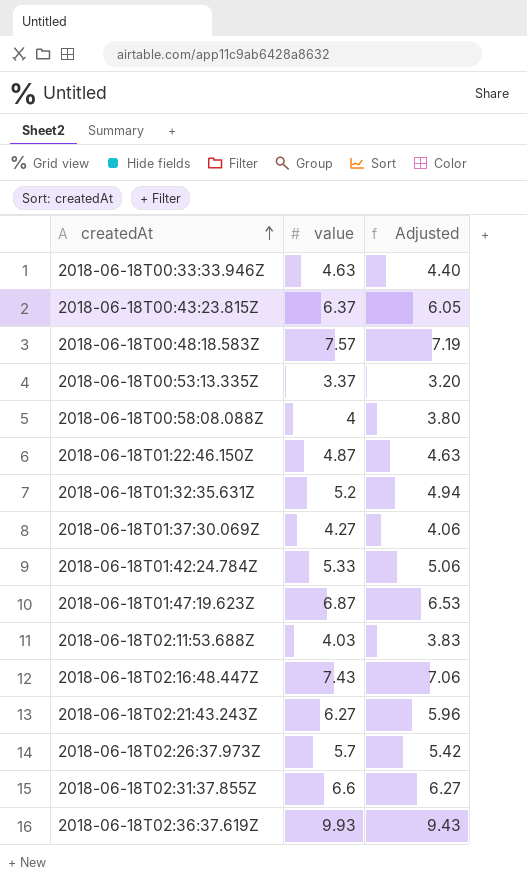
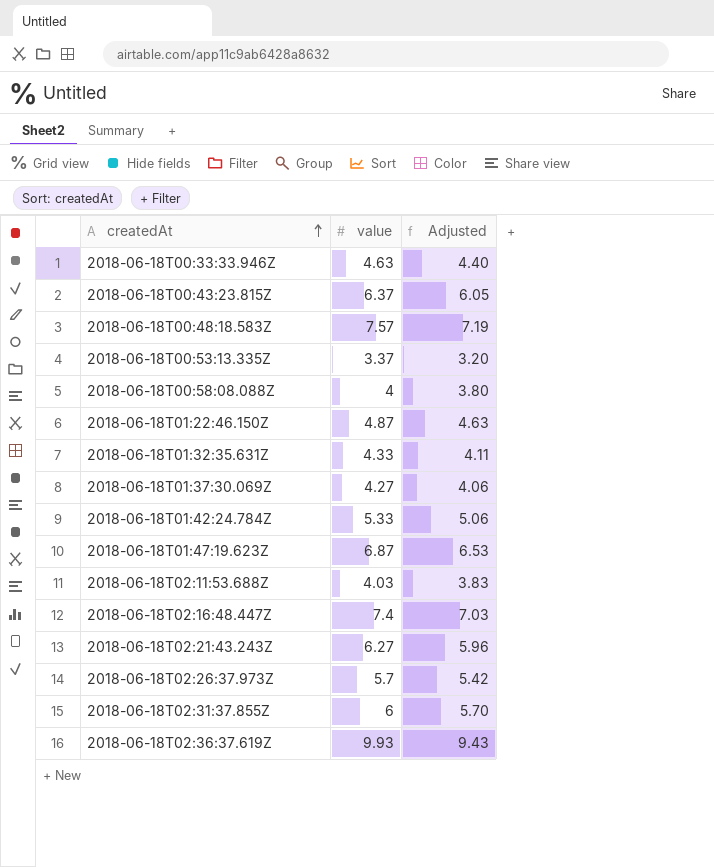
2018-06-18T01:32:35.631Z | value: 5.2 -> 4.33
2018-06-18T01:32:35.631Z | Adjusted: 4.94 -> 4.11
2018-06-18T02:16:48.447Z | value: 7.43 -> 7.4
2018-06-18T02:16:48.447Z | Adjusted: 7.06 -> 7.03
2018-06-18T02:31:37.855Z | value: 6.6 -> 6
2018-06-18T02:31:37.855Z | Adjusted: 6.27 -> 5.70

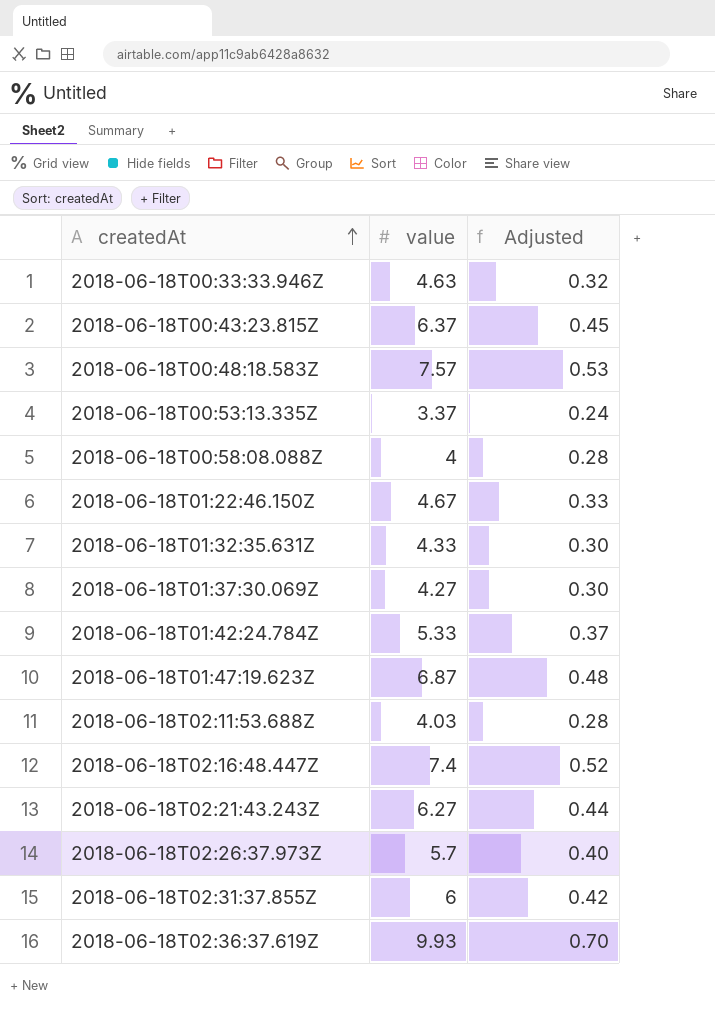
column Adjusted | formula: [value] * 0.95 -> [value] * 0.07
2018-06-18T01:22:46.150Z | value: 4.87 -> 4.67

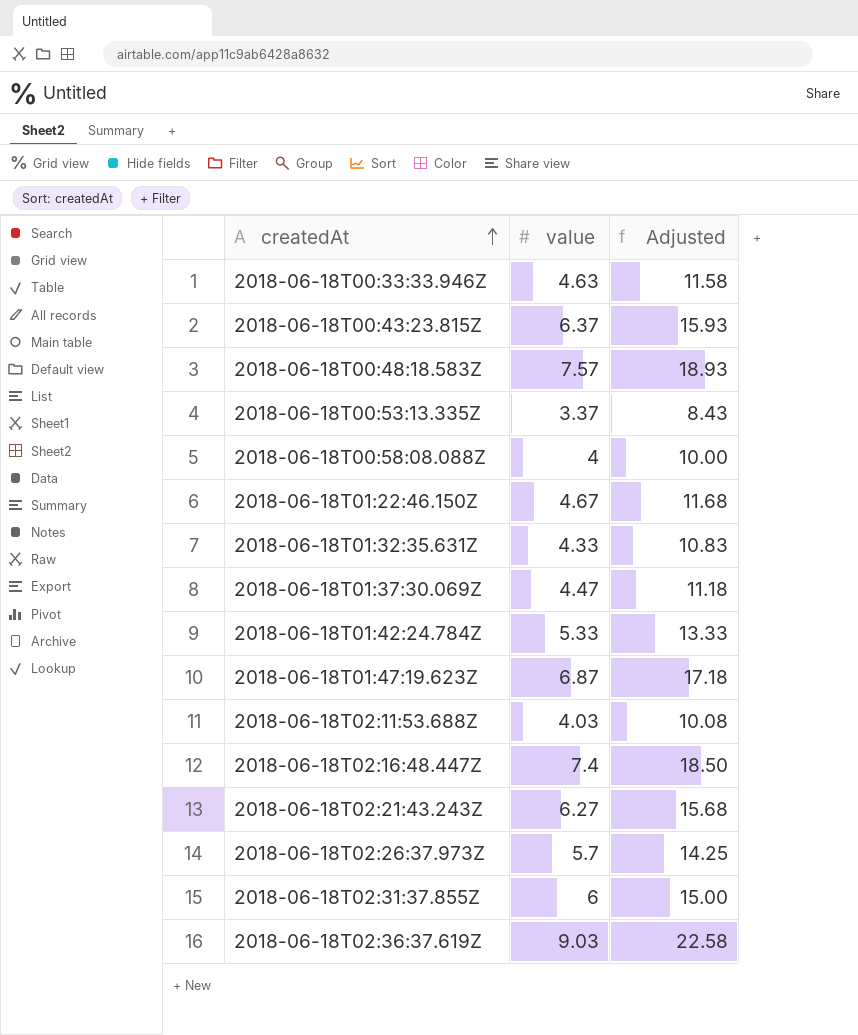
column Adjusted | formula: [value] * 0.07 -> [value] * 2.5
2018-06-18T01:37:30.069Z | value: 4.27 -> 4.47
2018-06-18T02:36:37.619Z | value: 9.93 -> 9.03

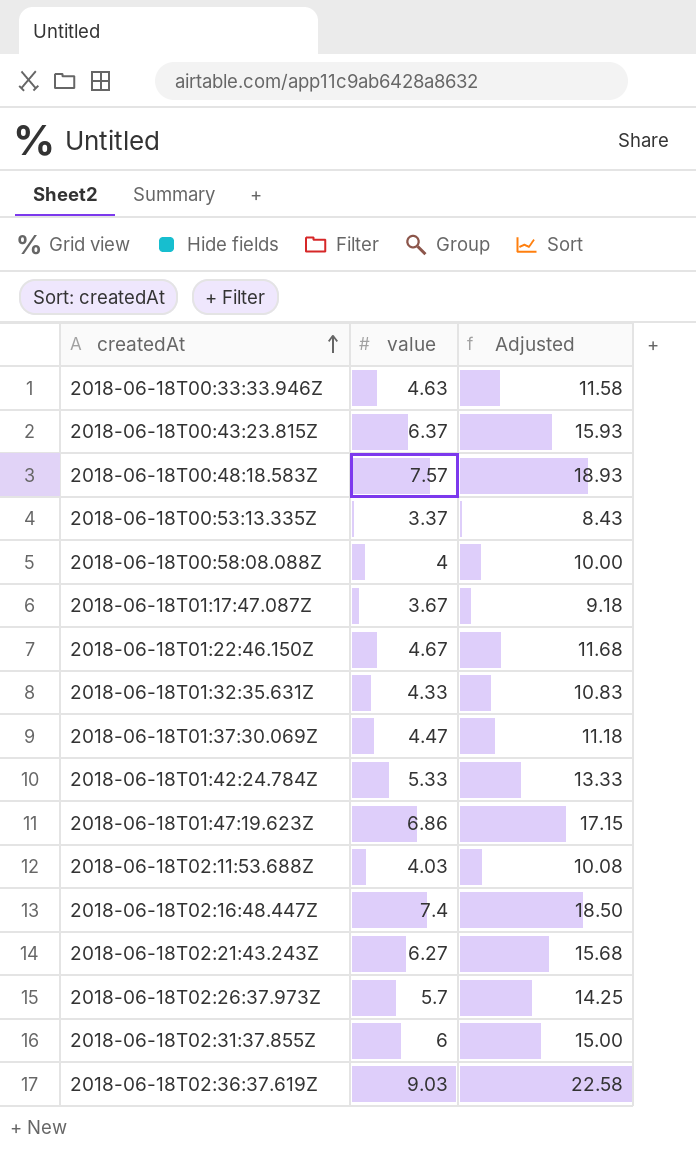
row 2018-06-18T01:17:47.087Z: none -> 3.67 | 9.18
2018-06-18T01:47:19.623Z | value: 6.87 -> 6.86
2018-06-18T01:47:19.623Z | Adjusted: 17.18 -> 17.15

